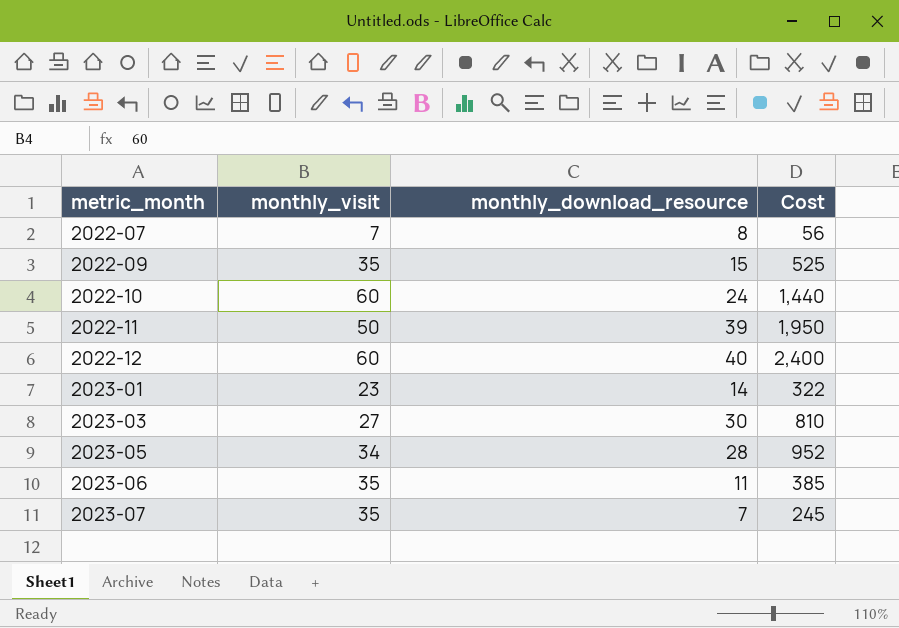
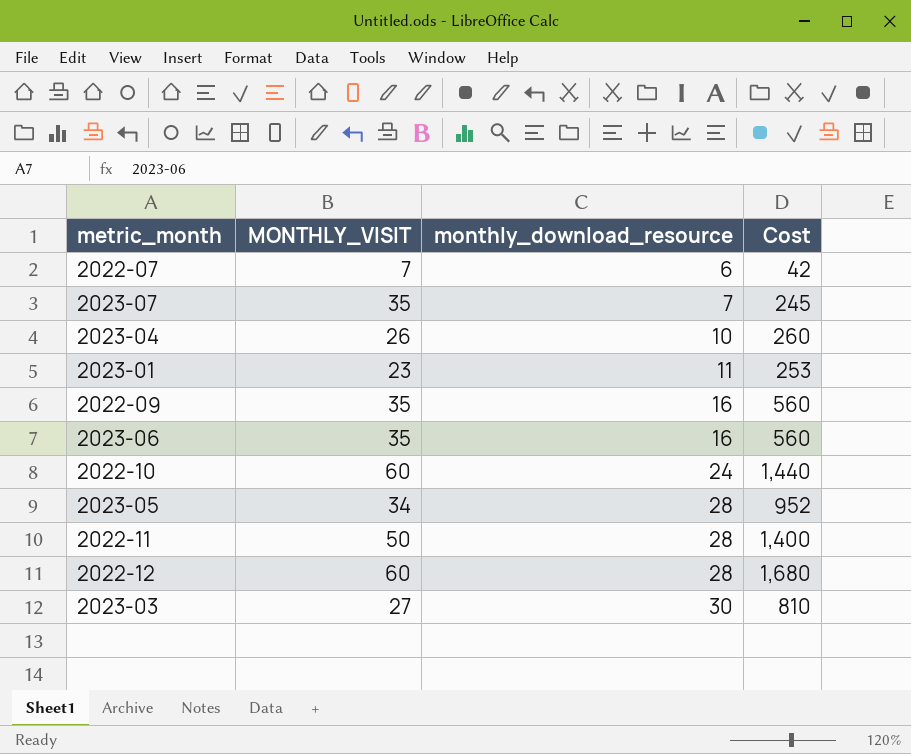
row order: metric_month ascending -> monthly_download_resource ascending
column name: monthly_visit -> MONTHLY_VISIT
2022-07 | monthly_download_resource: 8 -> 6
2022-07 | Cost: 56 -> 42
row 2023-04: none -> 26 | 10 | 260
2023-01 | monthly_download_resource: 14 -> 11
2023-01 | Cost: 322 -> 253
2022-09 | monthly_download_resource: 15 -> 16
2022-09 | Cost: 525 -> 560
2023-06 | monthly_download_resource: 11 -> 16
2023-06 | Cost: 385 -> 560
2022-11 | monthly_download_resource: 39 -> 28
2022-11 | Cost: 1,950 -> 1,400
2022-12 | monthly_download_resource: 40 -> 28
2022-12 | Cost: 2,400 -> 1,680

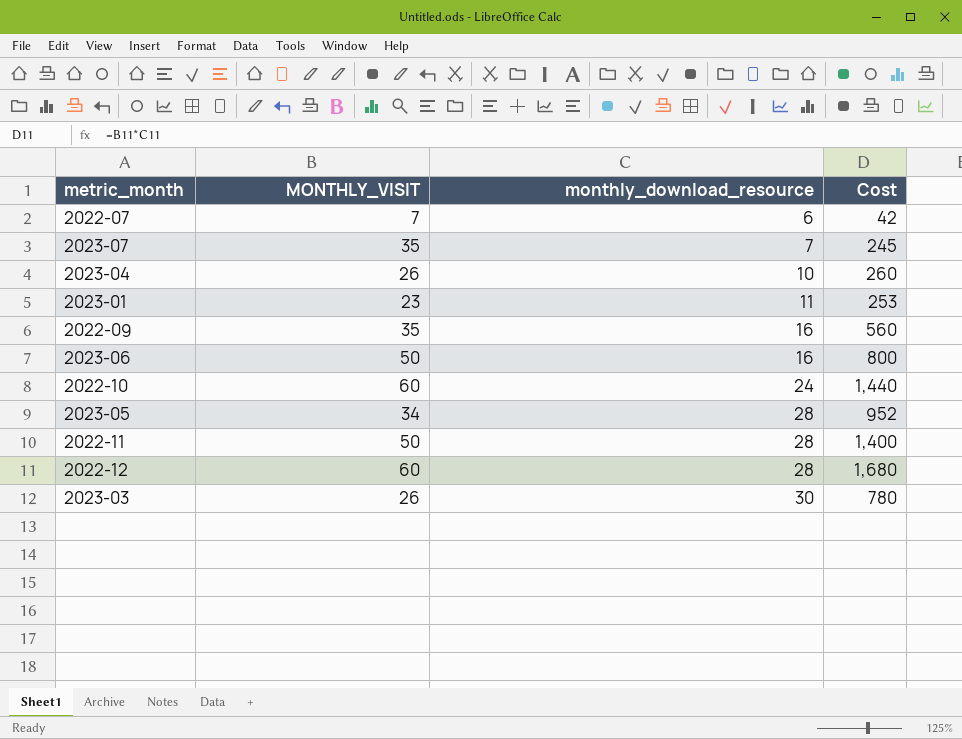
2023-06 | MONTHLY_VISIT: 35 -> 50
2023-06 | Cost: 560 -> 800
2023-03 | MONTHLY_VISIT: 27 -> 26
2023-03 | Cost: 810 -> 780

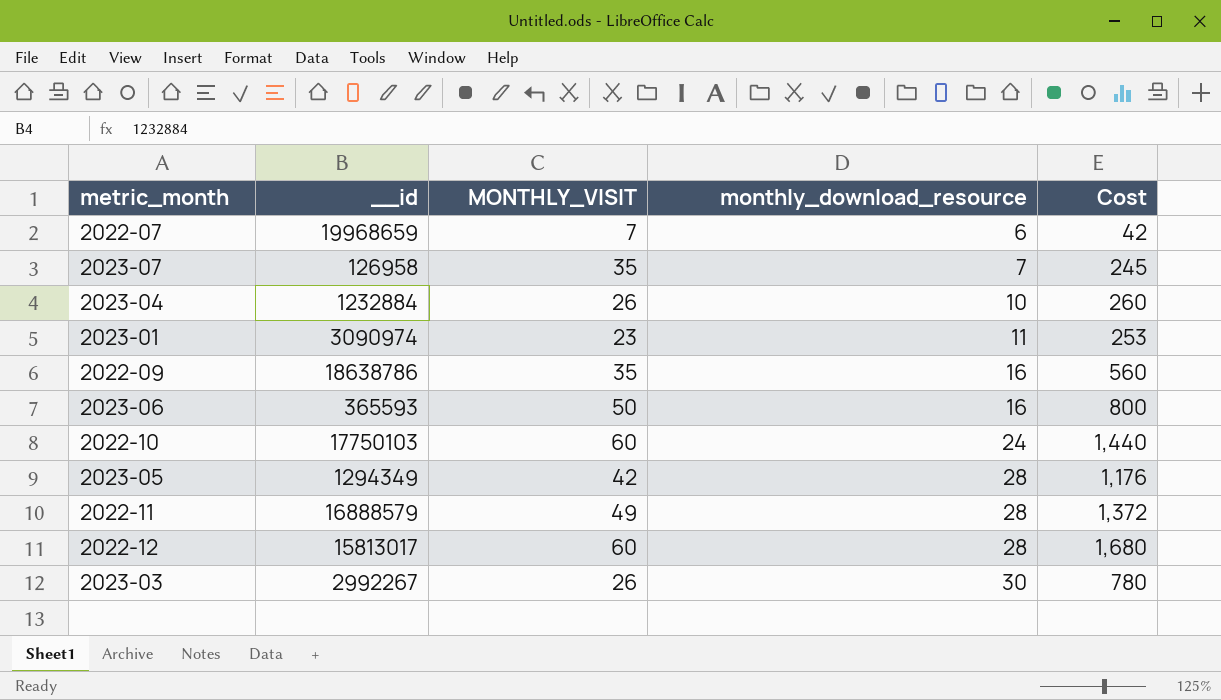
column __id | position: none -> 2
2023-05 | MONTHLY_VISIT: 34 -> 42
2023-05 | Cost: 952 -> 1,176
2022-11 | MONTHLY_VISIT: 50 -> 49
2022-11 | Cost: 1,400 -> 1,372

